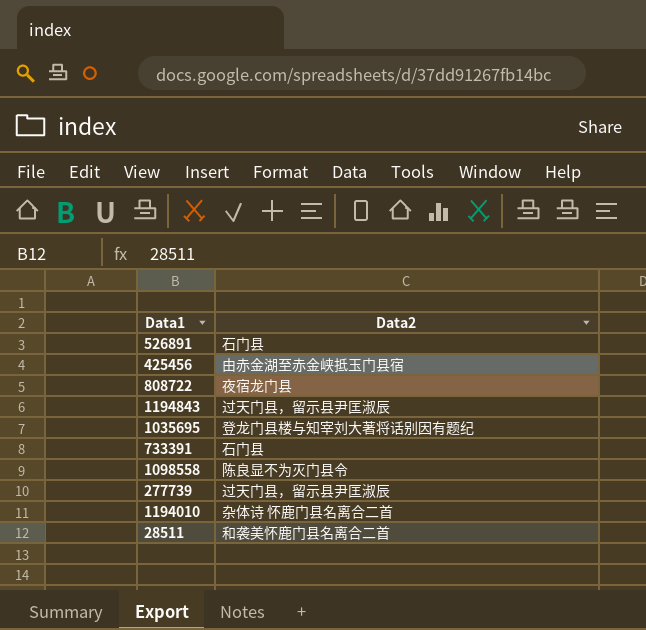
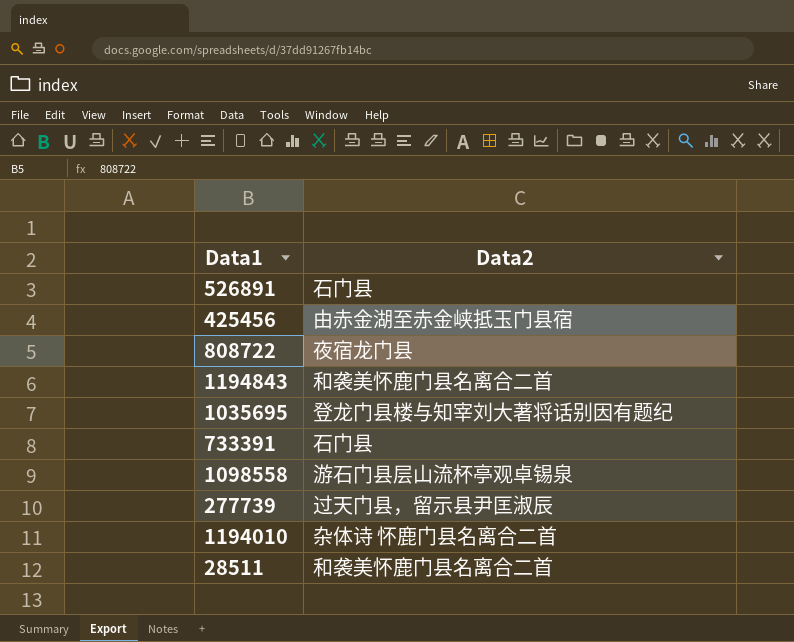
1194843 | Data2: 过天门县，留示县尹匡淑辰 -> 和袭美怀鹿门县名离合二首
1098558 | Data2: 陈良显不为灭门县令 -> 游石门县层山流杯亭观卓锡泉

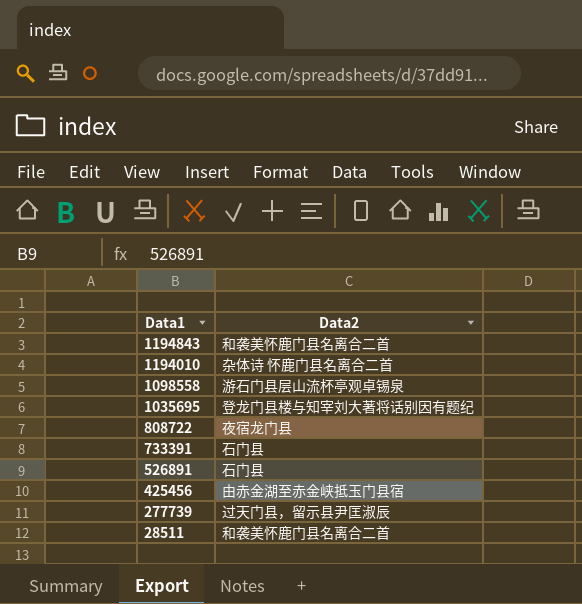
row order: none -> Data1 descending

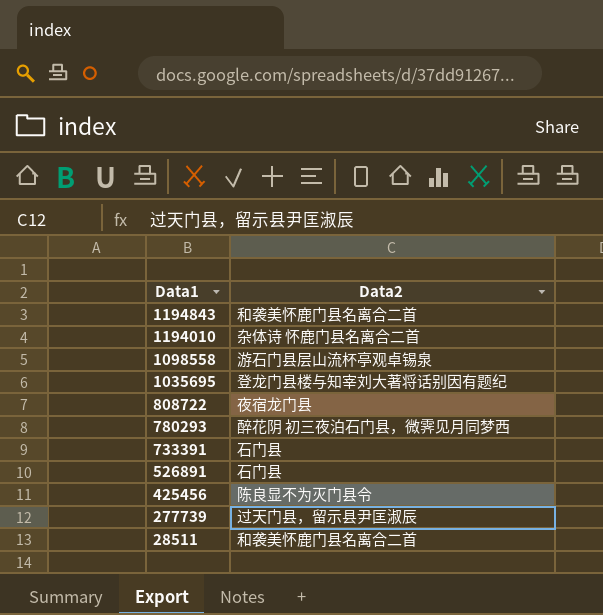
row 780293: none -> 醉花阴 初三夜泊石门县，微霁见月同梦西
425456 | Data2: 由赤金湖至赤金峡抵玉门县宿 -> 陈良显不为灭门县令

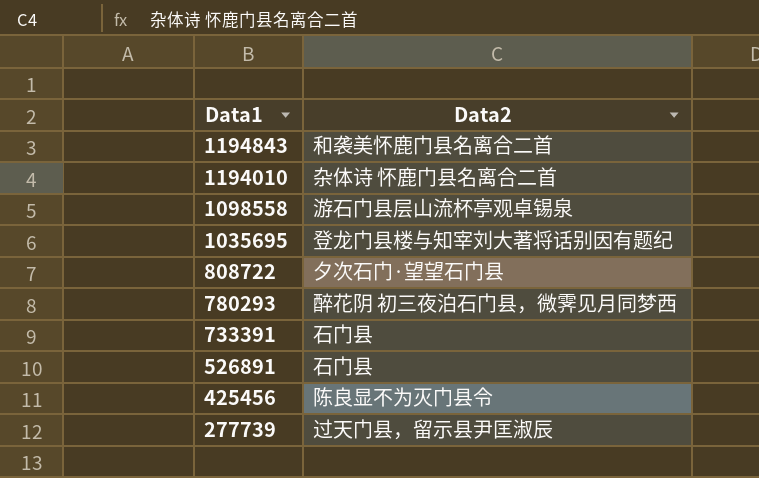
row 28511: 和袭美怀鹿门县名离合二首 -> none
808722 | Data2: 夜宿龙门县 -> 夕次石门·望望石门县

